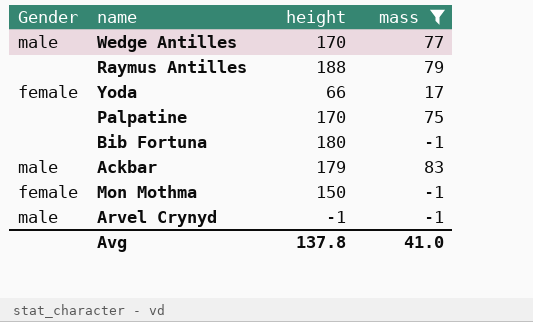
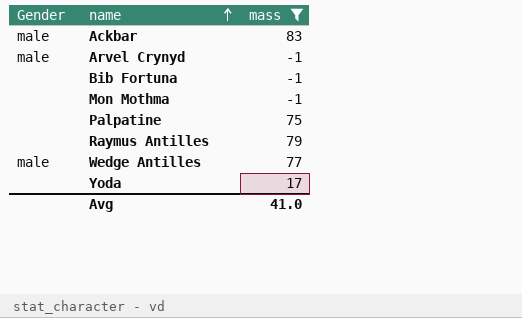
row order: none -> name ascending
column height | position: 3 -> none
Mon Mothma | Gender: female -> none
Yoda | Gender: female -> none

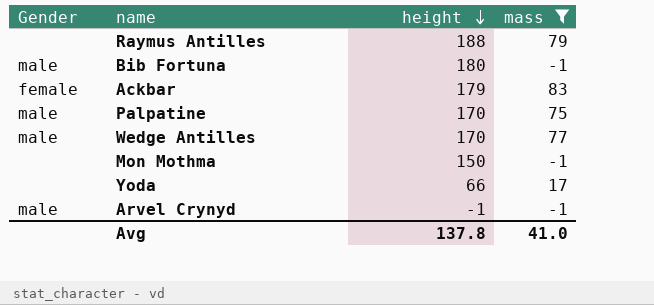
row order: name ascending -> height descending
column height | position: none -> 3
Bib Fortuna | Gender: none -> male
Ackbar | Gender: male -> female
Palpatine | Gender: none -> male

